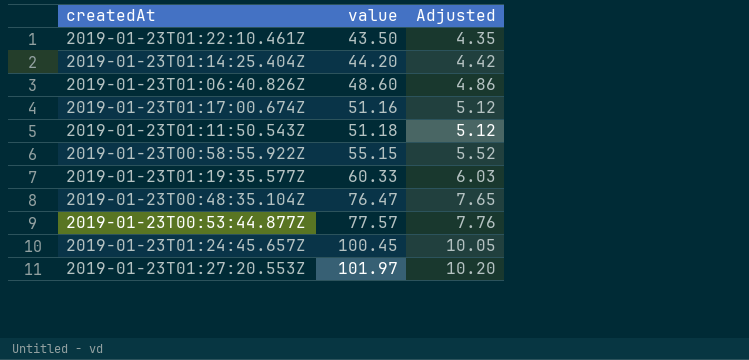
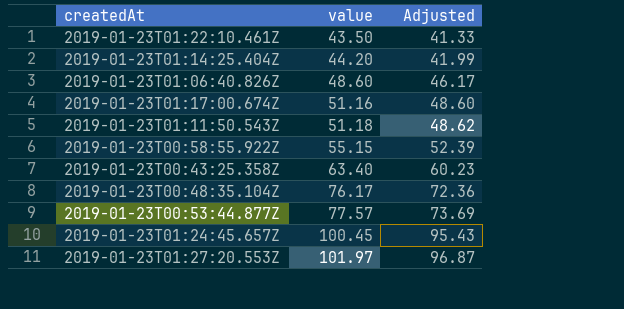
column Adjusted | formula: [value] * 0.1 -> [value] * 0.95
row 2019-01-23T01:19:35.577Z: 60.33 | 6.03 -> none
row 2019-01-23T00:43:25.358Z: none -> 63.40 | 60.23
2019-01-23T00:48:35.104Z | value: 76.47 -> 76.17

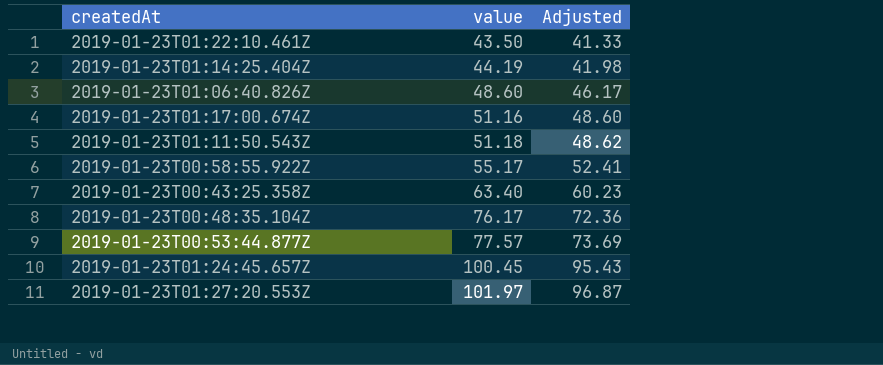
2019-01-23T01:14:25.404Z | value: 44.20 -> 44.19
2019-01-23T01:14:25.404Z | Adjusted: 41.99 -> 41.98
2019-01-23T00:58:55.922Z | value: 55.15 -> 55.17
2019-01-23T00:58:55.922Z | Adjusted: 52.39 -> 52.41

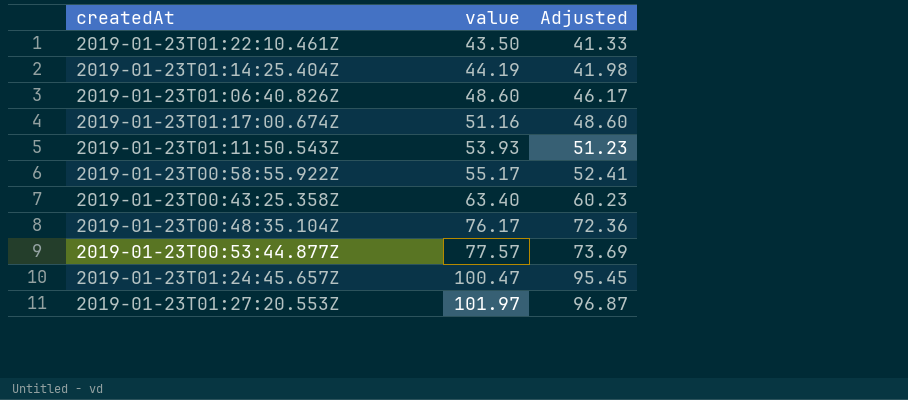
2019-01-23T01:11:50.543Z | value: 51.18 -> 53.93
2019-01-23T01:11:50.543Z | Adjusted: 48.62 -> 51.23
2019-01-23T01:24:45.657Z | value: 100.45 -> 100.47
2019-01-23T01:24:45.657Z | Adjusted: 95.43 -> 95.45

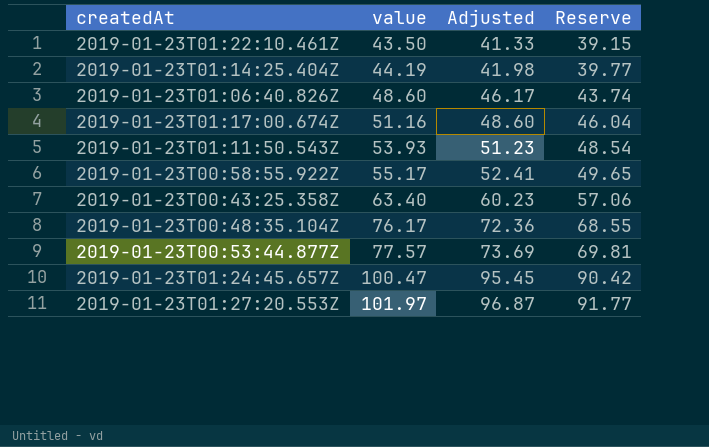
column Reserve | formula: none -> [value] * 0.9

